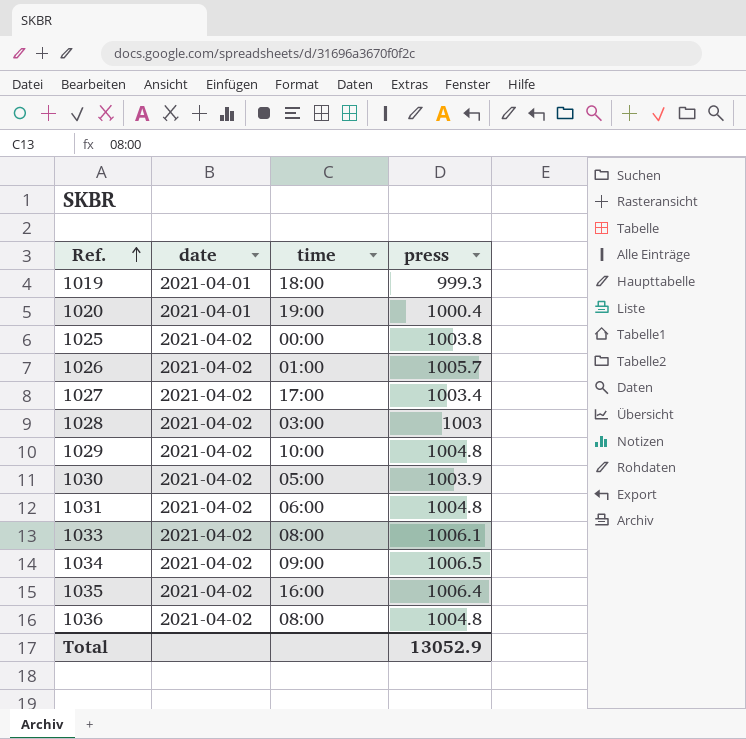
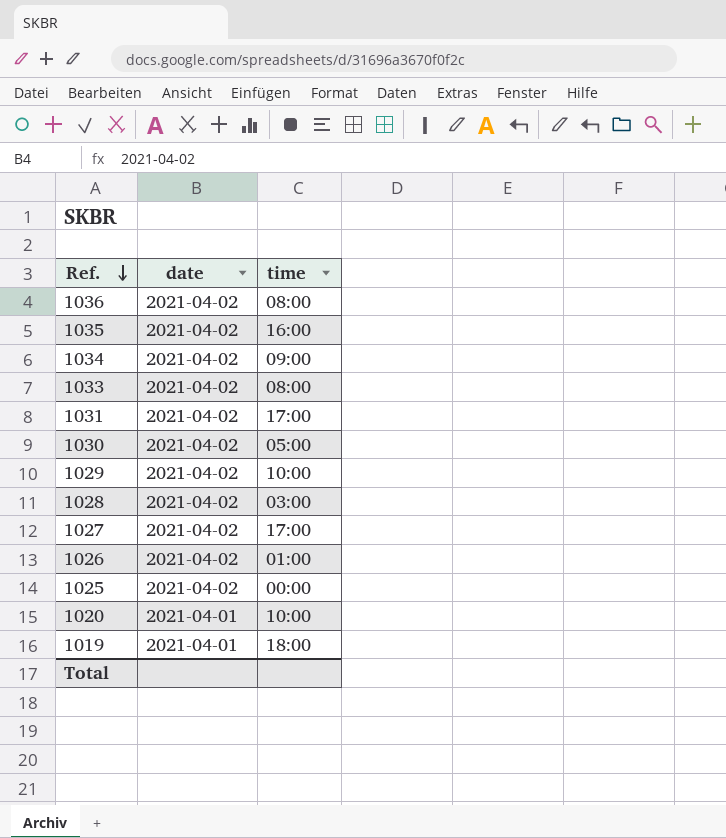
row order: Ref. ascending -> Ref. descending
column press | position: 4 -> none
1031 | time: 06:00 -> 17:00
1020 | time: 19:00 -> 10:00

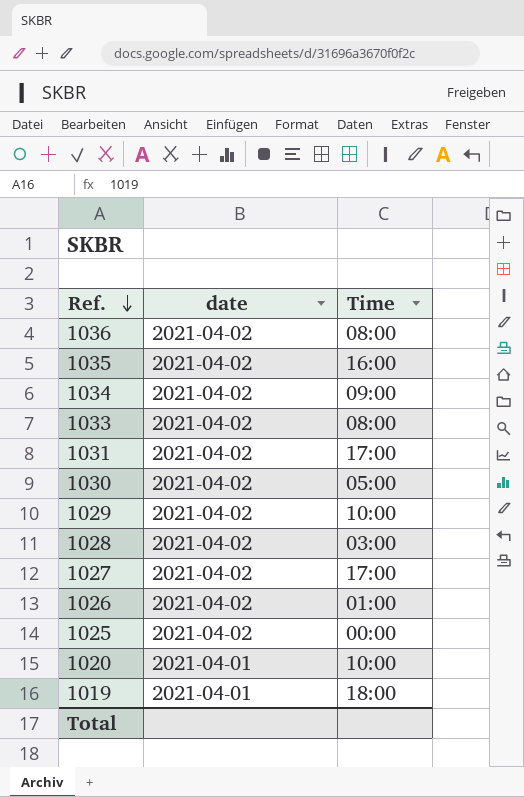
column name: time -> Time

